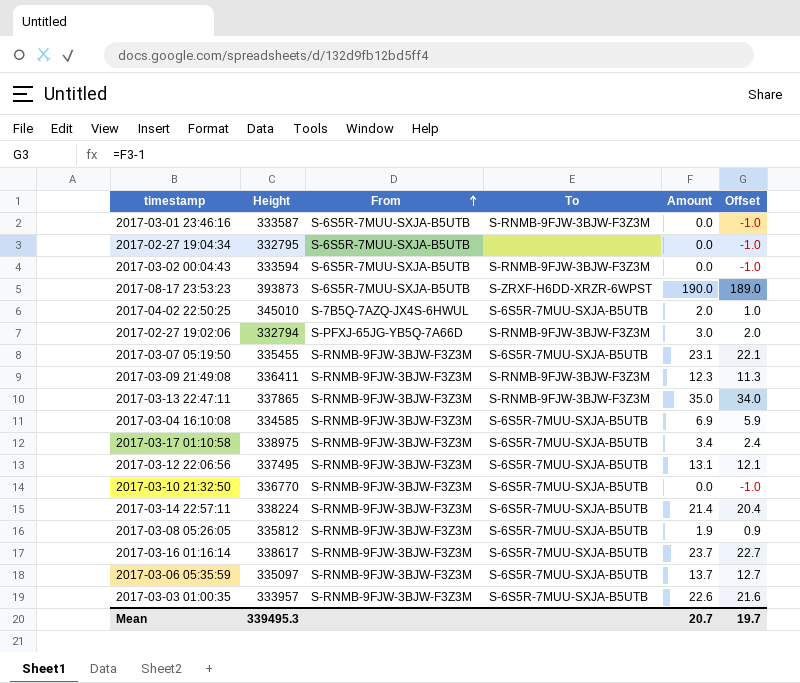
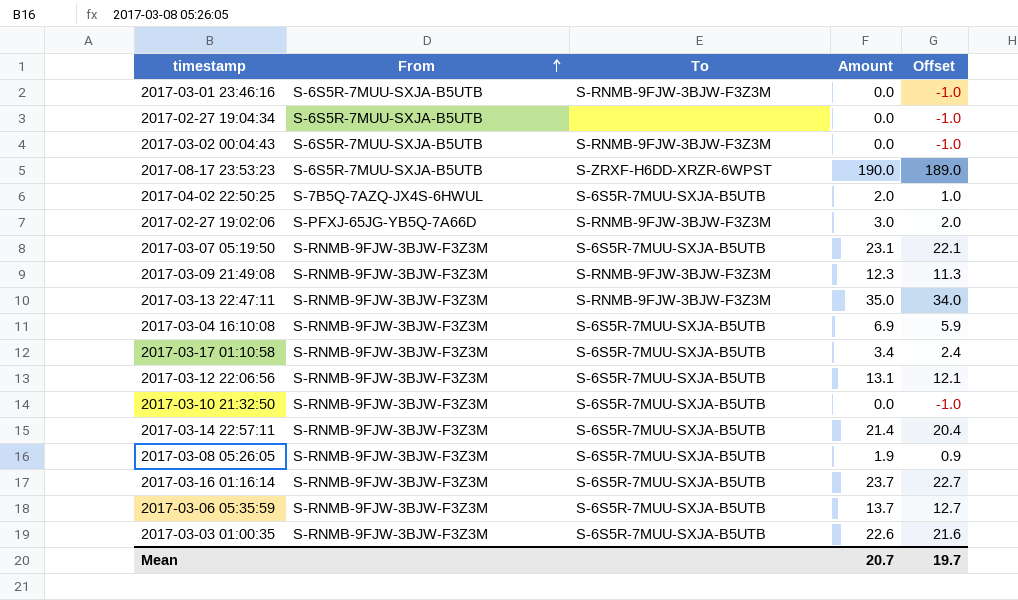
column Height | position: 2 -> none

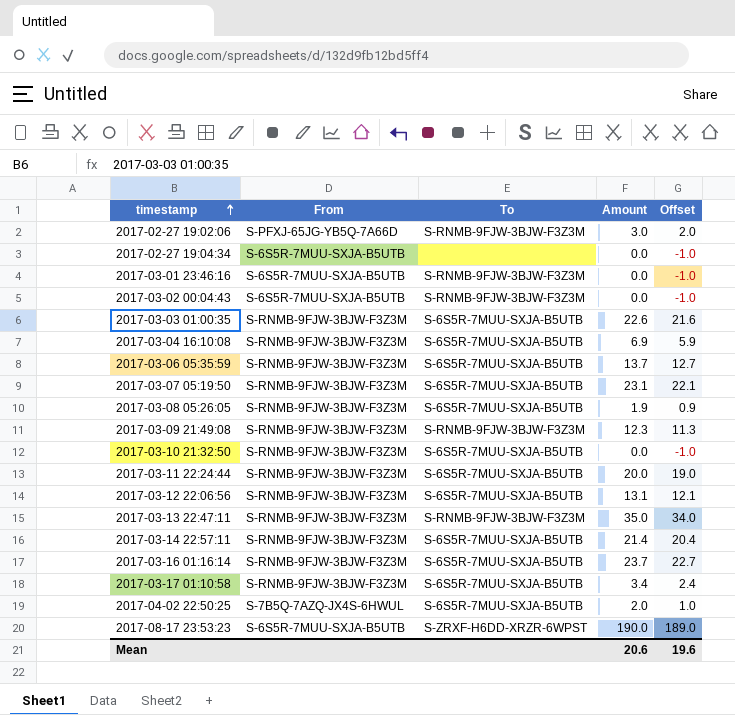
row order: From ascending -> timestamp ascending
row 2017-03-11 22:24:44: none -> S-RNMB-9FJW-3BJW-F3Z3M | S-6S5R-7MUU-SXJA-B5UTB | 20.0 | 19.0
Mean | Amount: 20.7 -> 20.6
Mean | Offset: 19.7 -> 19.6

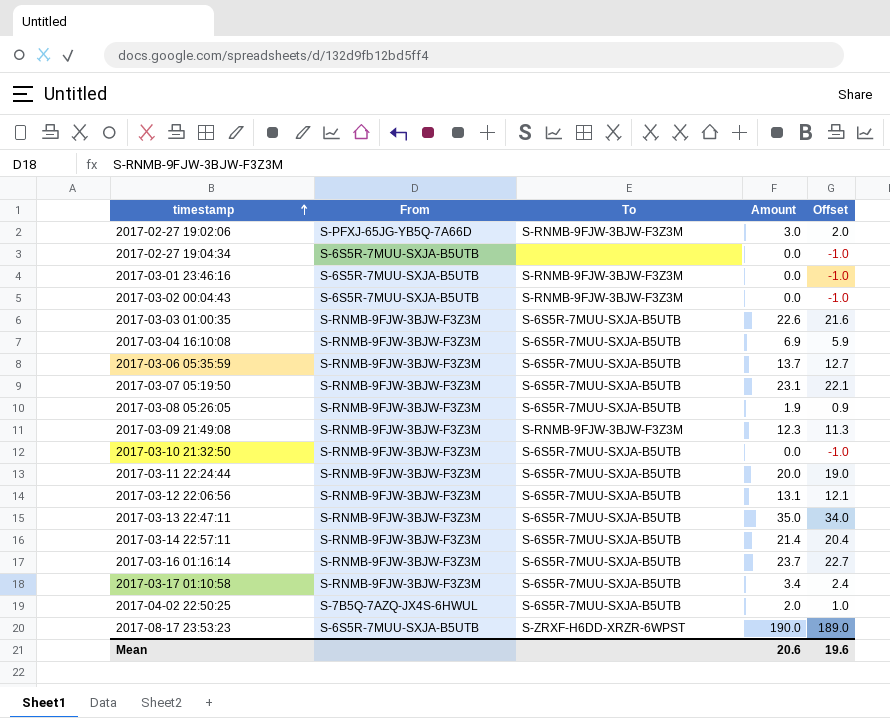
2017-03-13 22:47:11 | To: S-RNMB-9FJW-3BJW-F3Z3M -> S-6S5R-7MUU-SXJA-B5UTB

